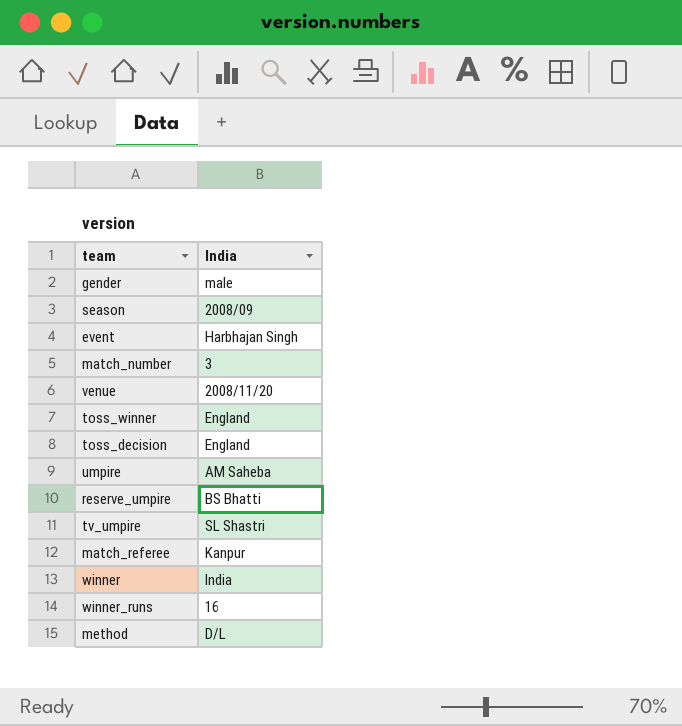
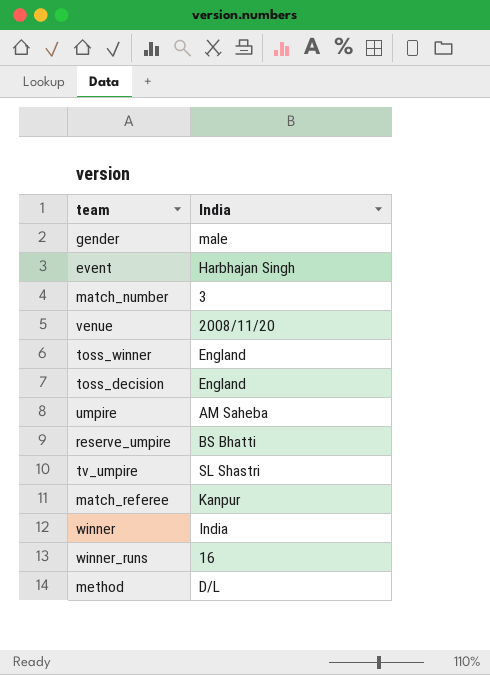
row season: 2008/09 -> none

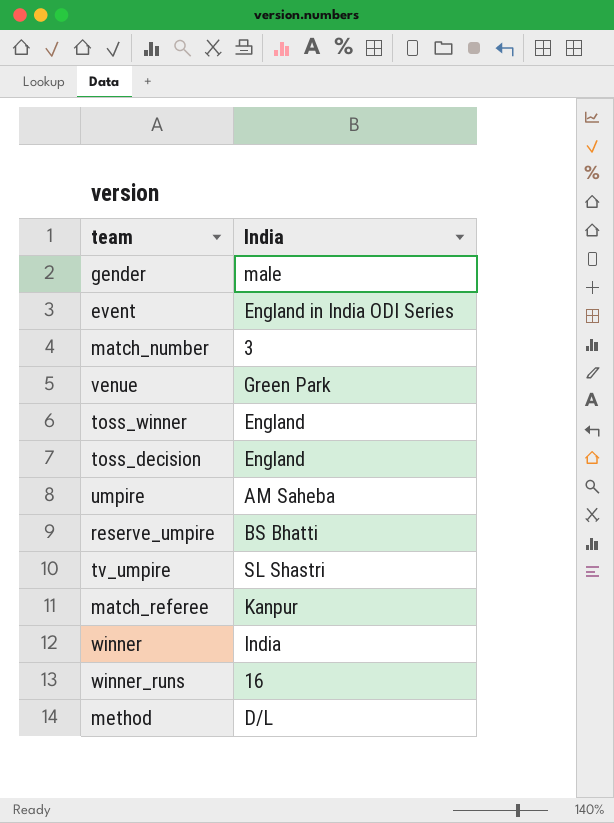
event | India: Harbhajan Singh -> England in India ODI Series
venue | India: 2008/11/20 -> Green Park

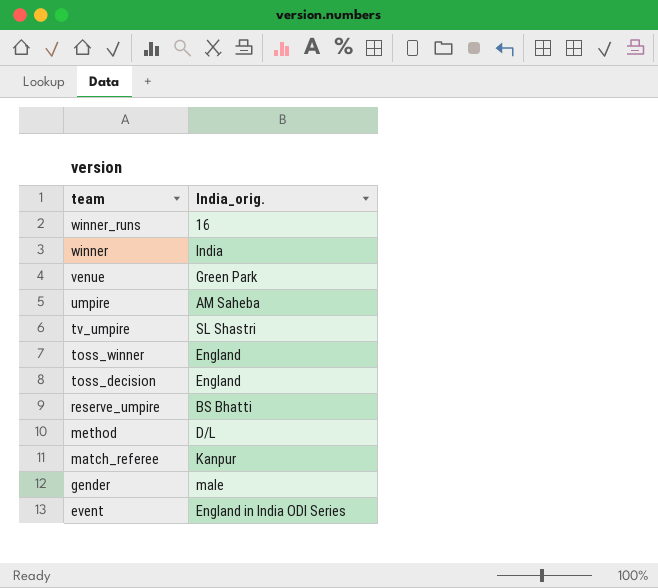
row order: none -> team descending
column name: India -> India_orig.
row match_number: 3 -> none

